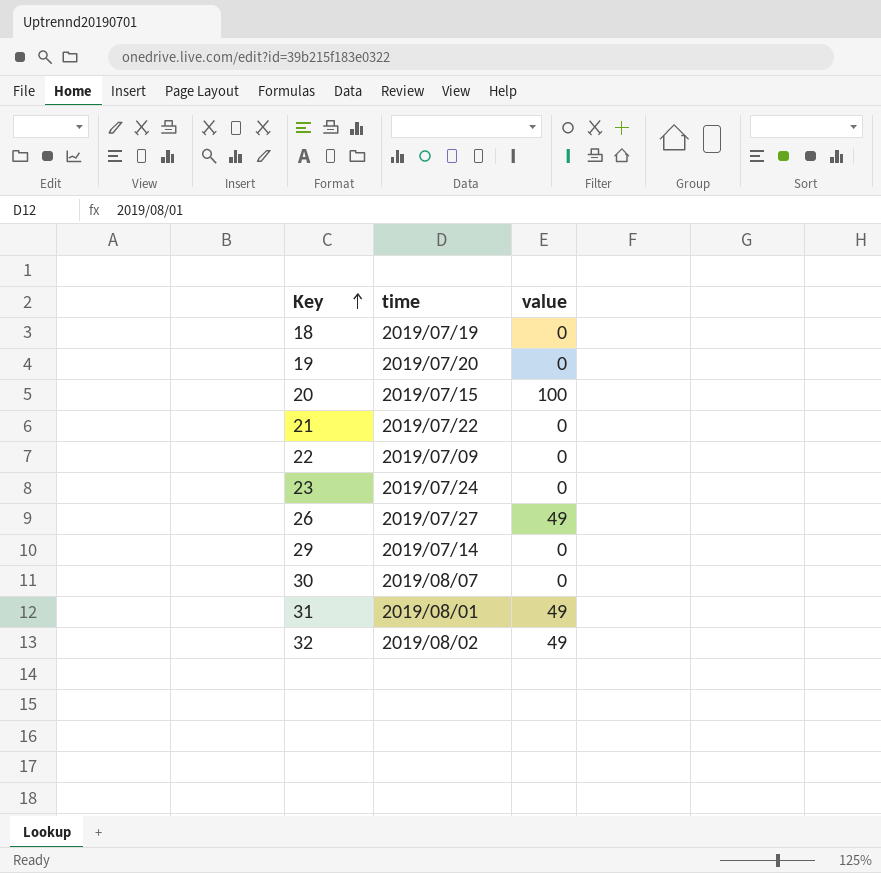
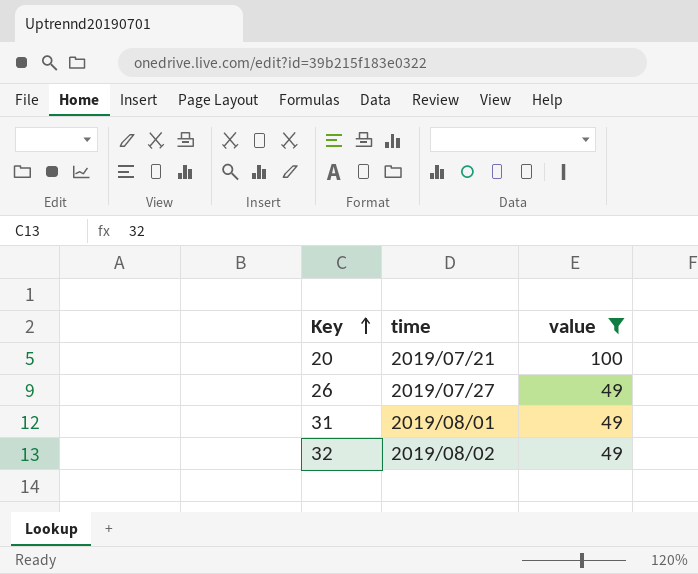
filter: none -> value != 0
20 | time: 2019/07/15 -> 2019/07/21

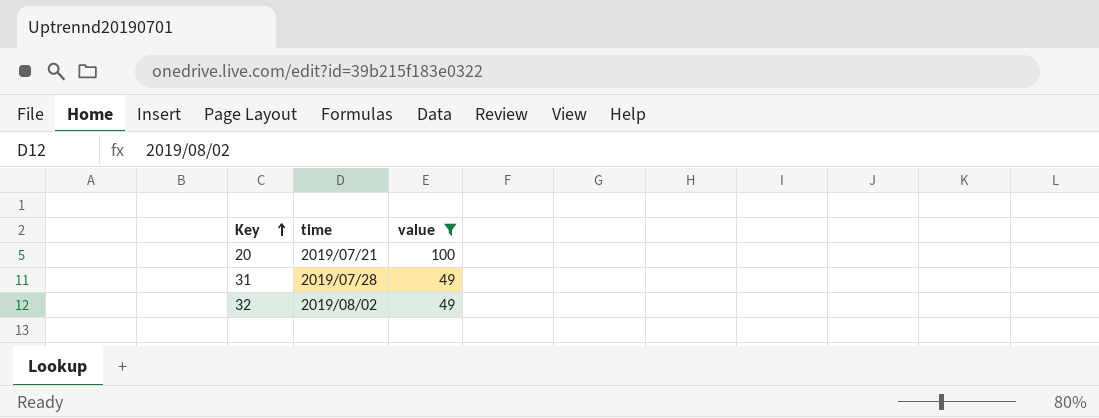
row 26: 2019/07/27 | 49 -> none
31 | time: 2019/08/01 -> 2019/07/28

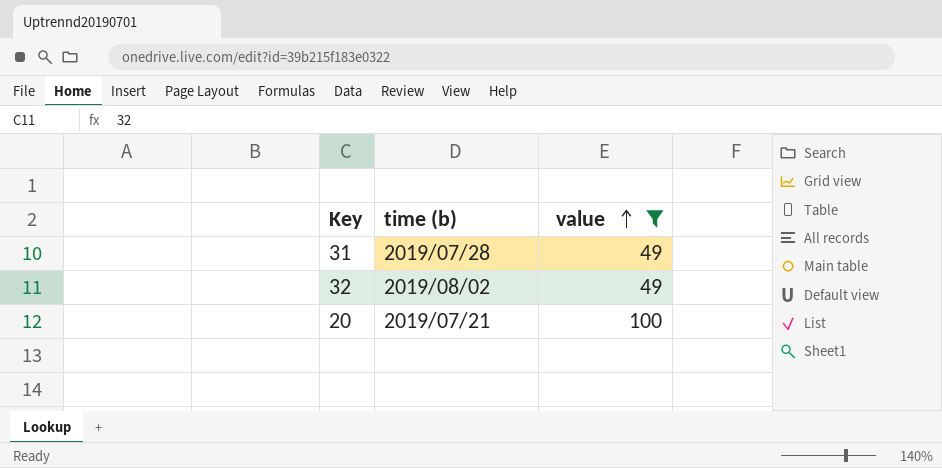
row order: Key ascending -> value ascending
column name: time -> time (b)

